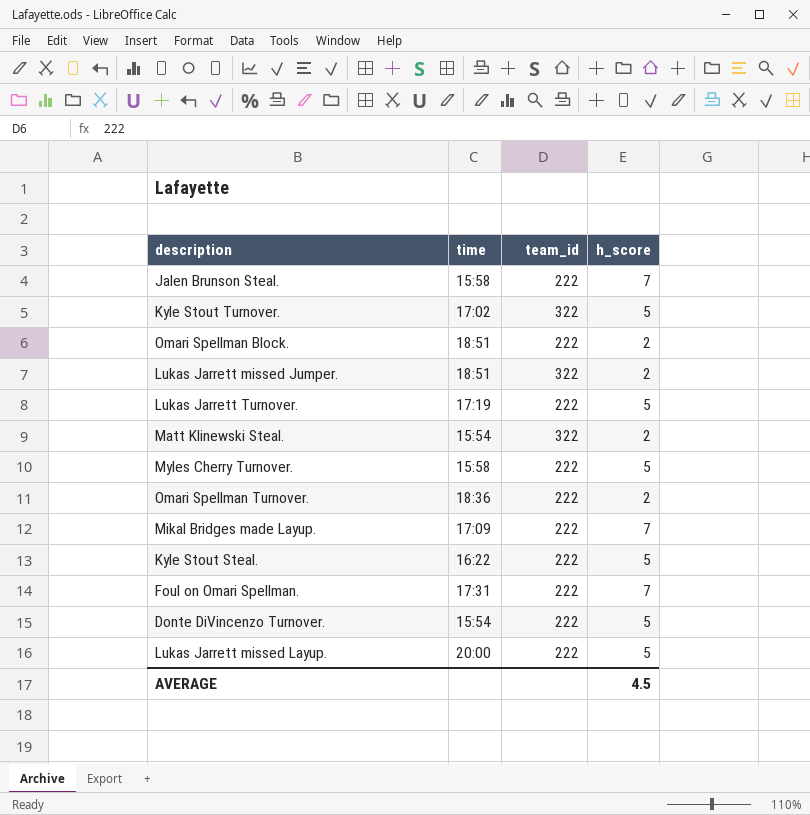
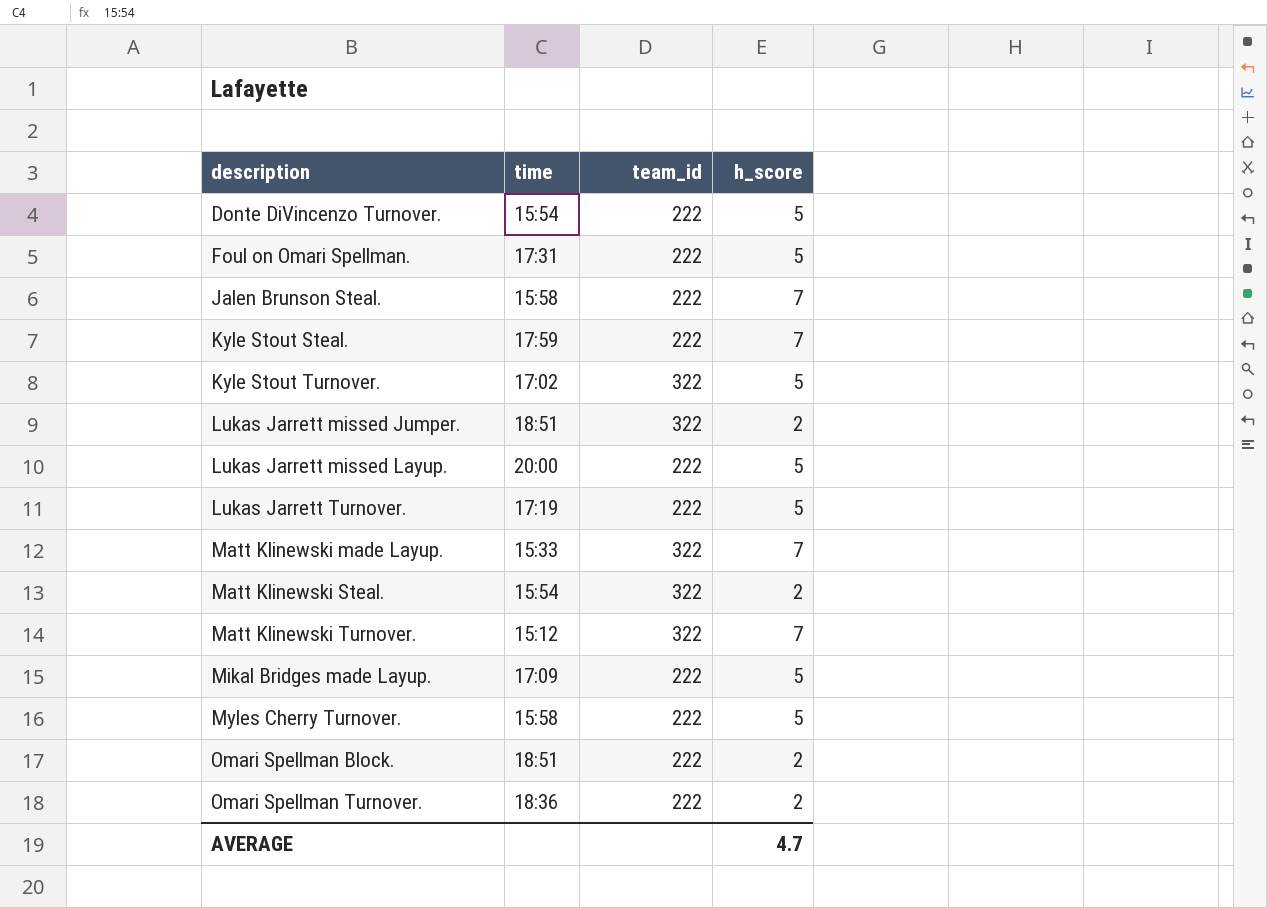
row order: none -> description ascending
Foul on Omari Spellman. | h_score: 7 -> 5
Kyle Stout Steal. | time: 16:22 -> 17:59
Kyle Stout Steal. | h_score: 5 -> 7
row Matt Klinewski made Layup.: none -> 15:33 | 322 | 7
row Matt Klinewski Turnover.: none -> 15:12 | 322 | 7
Mikal Bridges made Layup. | h_score: 7 -> 5
AVERAGE | h_score: 4.5 -> 4.7

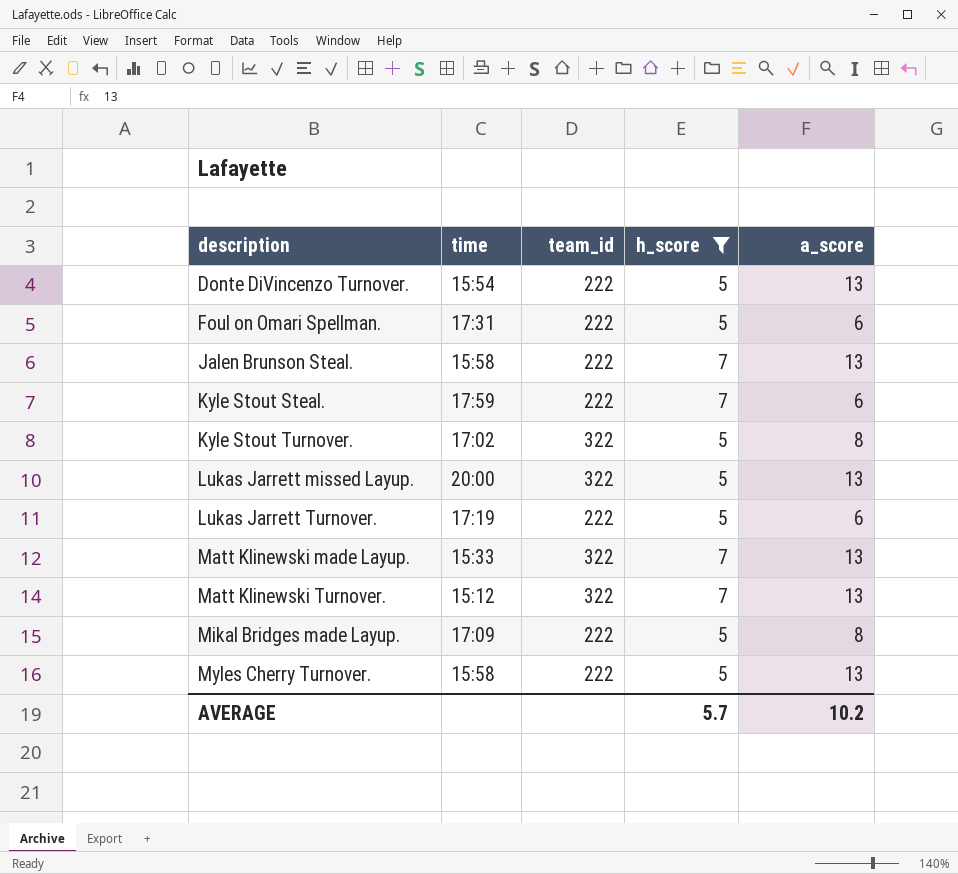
filter: none -> h_score != 2
column a_score | position: none -> 5
Lukas Jarrett missed Layup. | team_id: 222 -> 322
AVERAGE | h_score: 4.7 -> 5.7

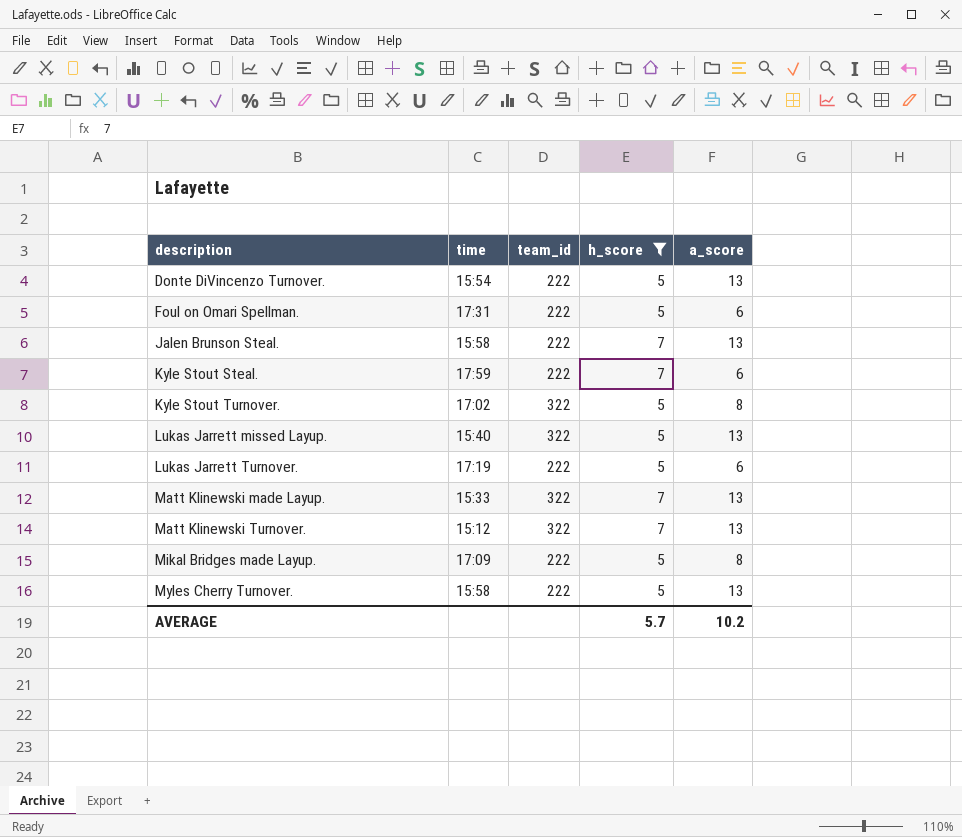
Lukas Jarrett missed Layup. | time: 20:00 -> 15:40

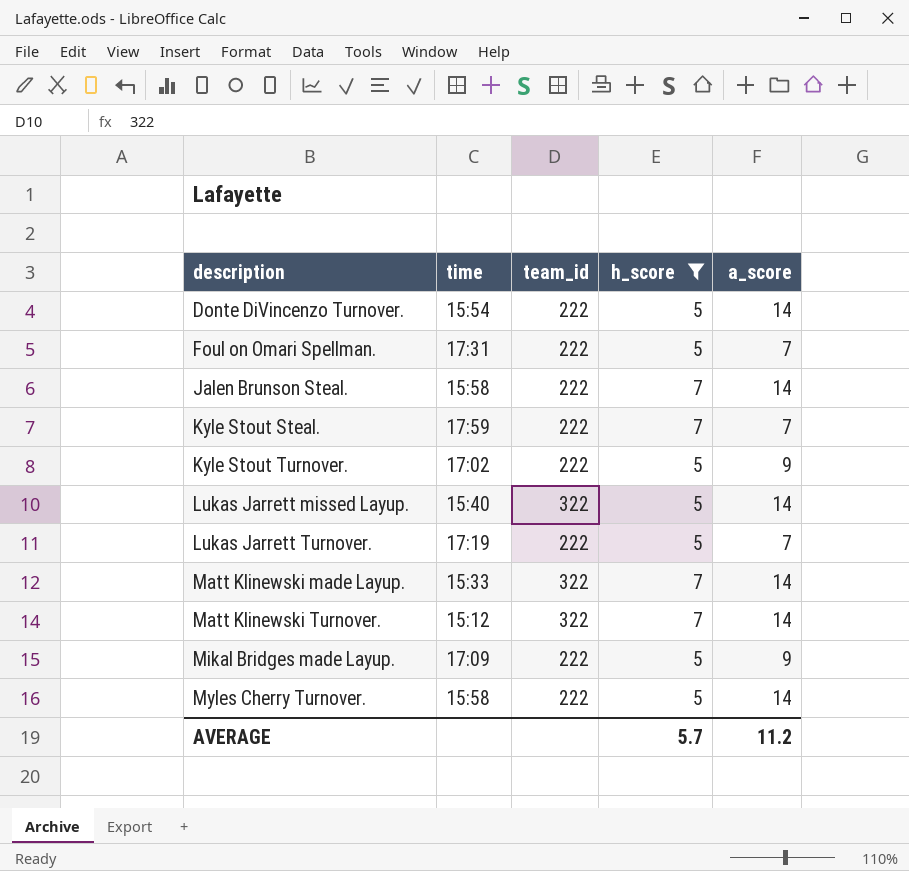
Donte DiVincenzo Turnover. | a_score: 13 -> 14
Foul on Omari Spellman. | a_score: 6 -> 7
Jalen Brunson Steal. | a_score: 13 -> 14
Kyle Stout Steal. | a_score: 6 -> 7
Kyle Stout Turnover. | team_id: 322 -> 222
Kyle Stout Turnover. | a_score: 8 -> 9
Lukas Jarrett missed Layup. | a_score: 13 -> 14
Lukas Jarrett Turnover. | a_score: 6 -> 7
Matt Klinewski made Layup. | a_score: 13 -> 14
Matt Klinewski Turnover. | a_score: 13 -> 14
Mikal Bridges made Layup. | a_score: 8 -> 9
Myles Cherry Turnover. | a_score: 13 -> 14
AVERAGE | a_score: 10.2 -> 11.2

